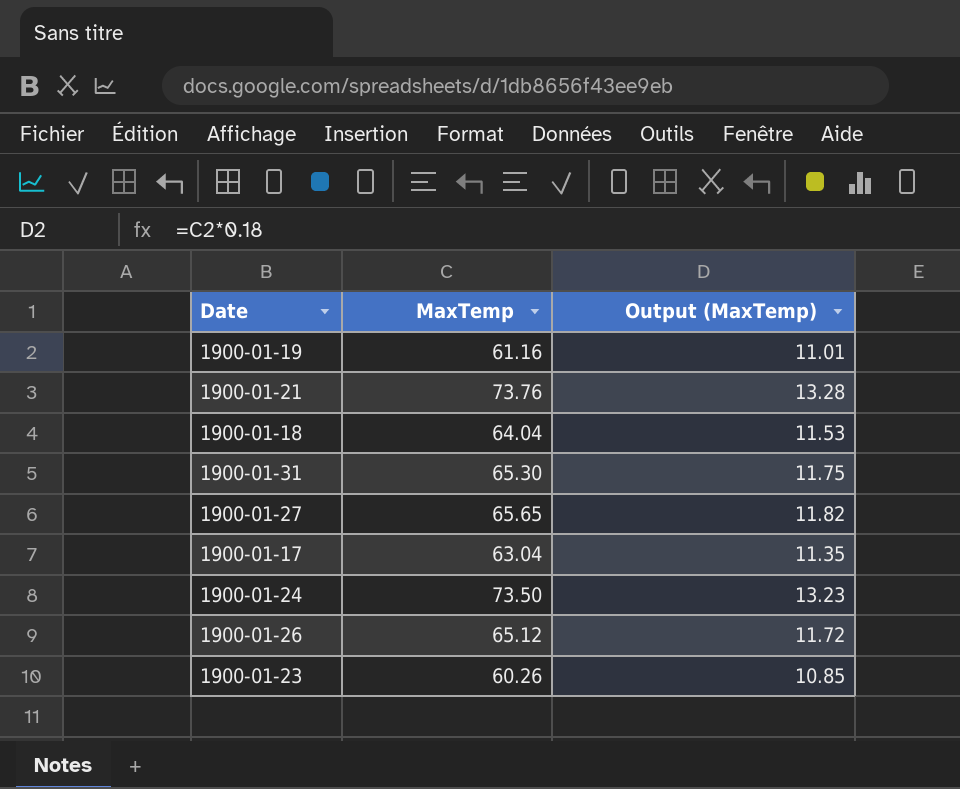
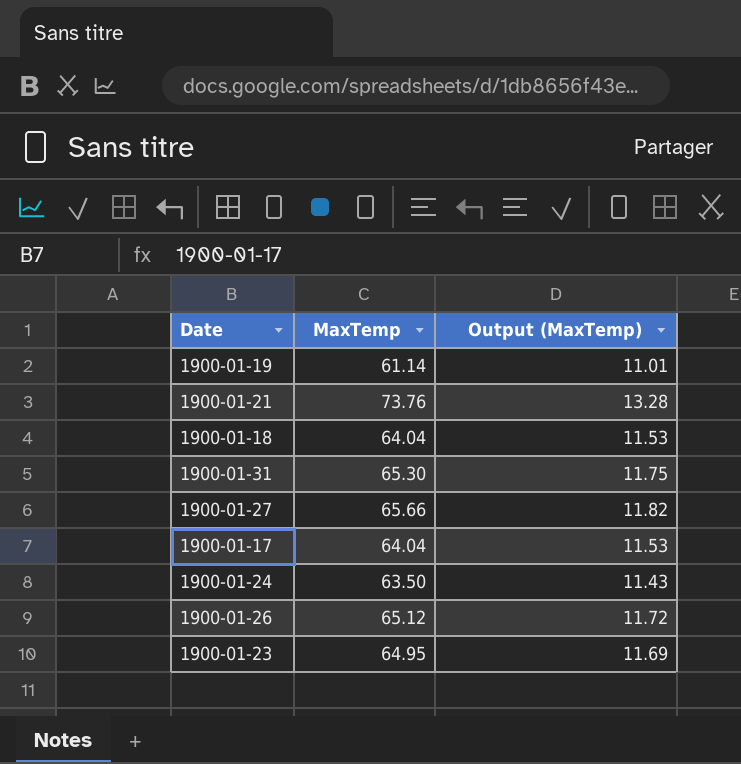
1900-01-19 | MaxTemp: 61.16 -> 61.14
1900-01-27 | MaxTemp: 65.65 -> 65.66
1900-01-17 | MaxTemp: 63.04 -> 64.04
1900-01-17 | Output (MaxTemp): 11.35 -> 11.53
1900-01-24 | MaxTemp: 73.50 -> 63.50
1900-01-24 | Output (MaxTemp): 13.23 -> 11.43
1900-01-23 | MaxTemp: 60.26 -> 64.95
1900-01-23 | Output (MaxTemp): 10.85 -> 11.69

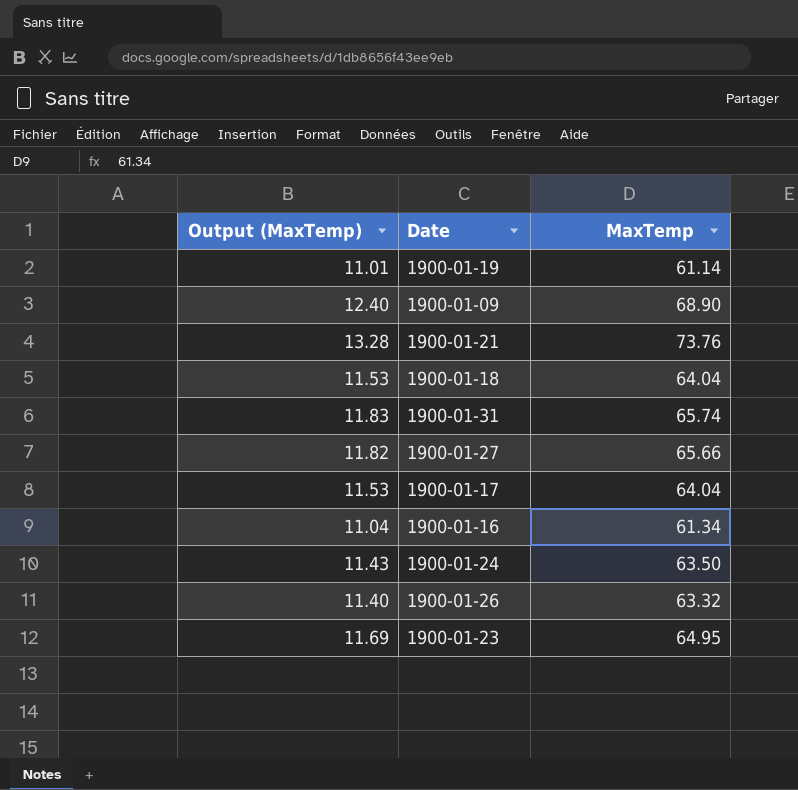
column Output (MaxTemp) | position: 3 -> 1
row 1900-01-09: none -> 12.40 | 68.90
1900-01-31 | Output (MaxTemp): 11.75 -> 11.83
1900-01-31 | MaxTemp: 65.30 -> 65.74
row 1900-01-16: none -> 11.04 | 61.34
1900-01-26 | Output (MaxTemp): 11.72 -> 11.40
1900-01-26 | MaxTemp: 65.12 -> 63.32

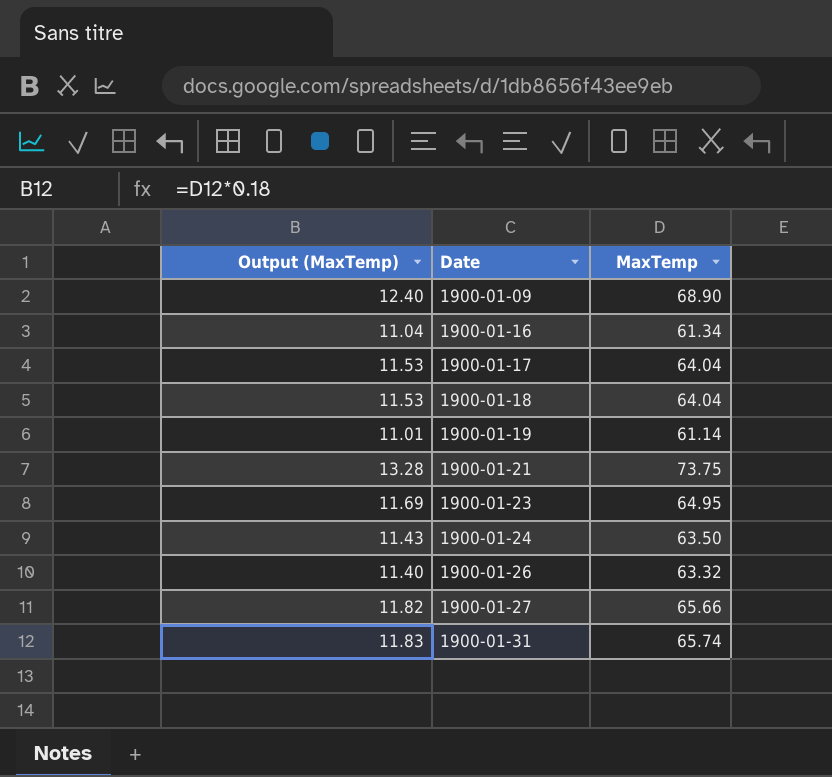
row order: none -> Date ascending
1900-01-21 | MaxTemp: 73.76 -> 73.75

